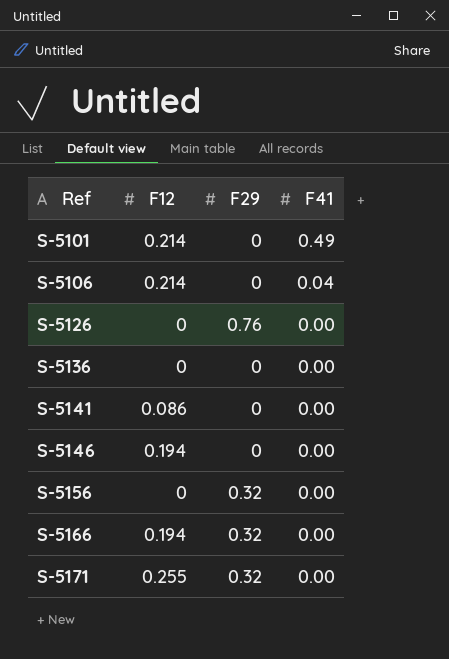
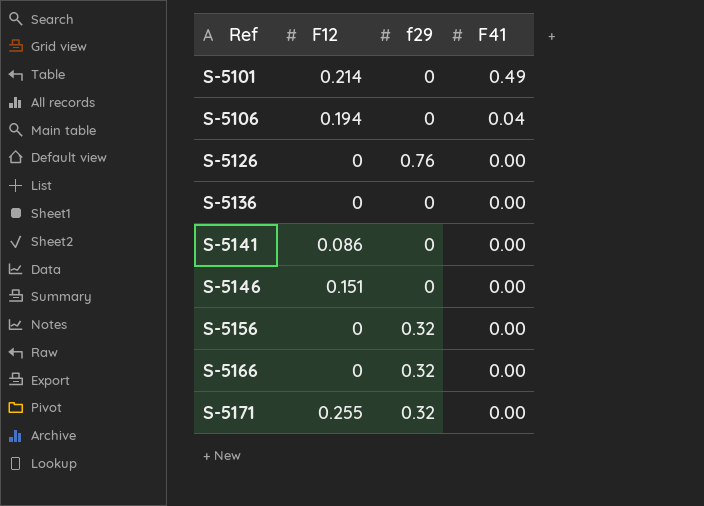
column name: F29 -> f29
S-5106 | F12: 0.214 -> 0.194
S-5146 | F12: 0.194 -> 0.151
S-5166 | F12: 0.194 -> 0

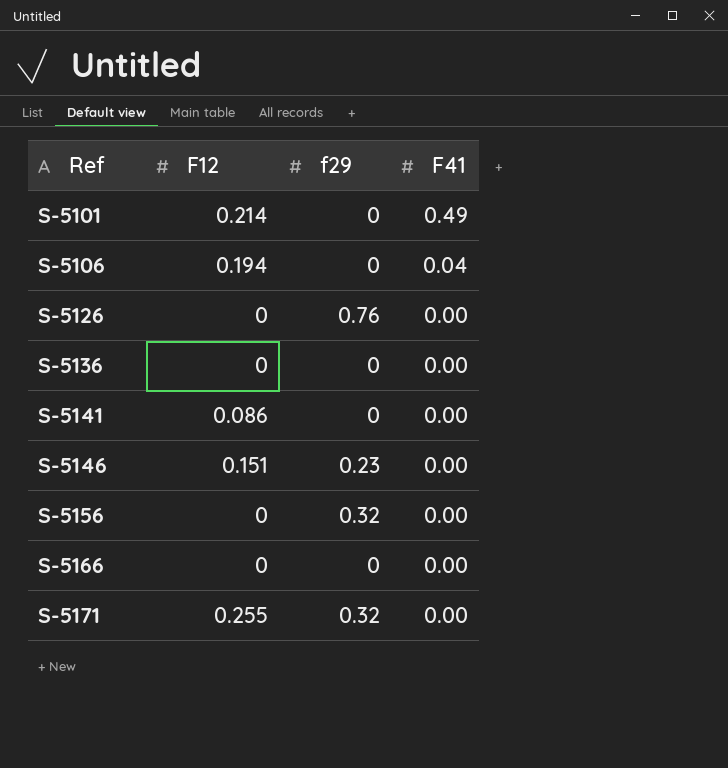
S-5146 | f29: 0 -> 0.23
S-5166 | f29: 0.32 -> 0

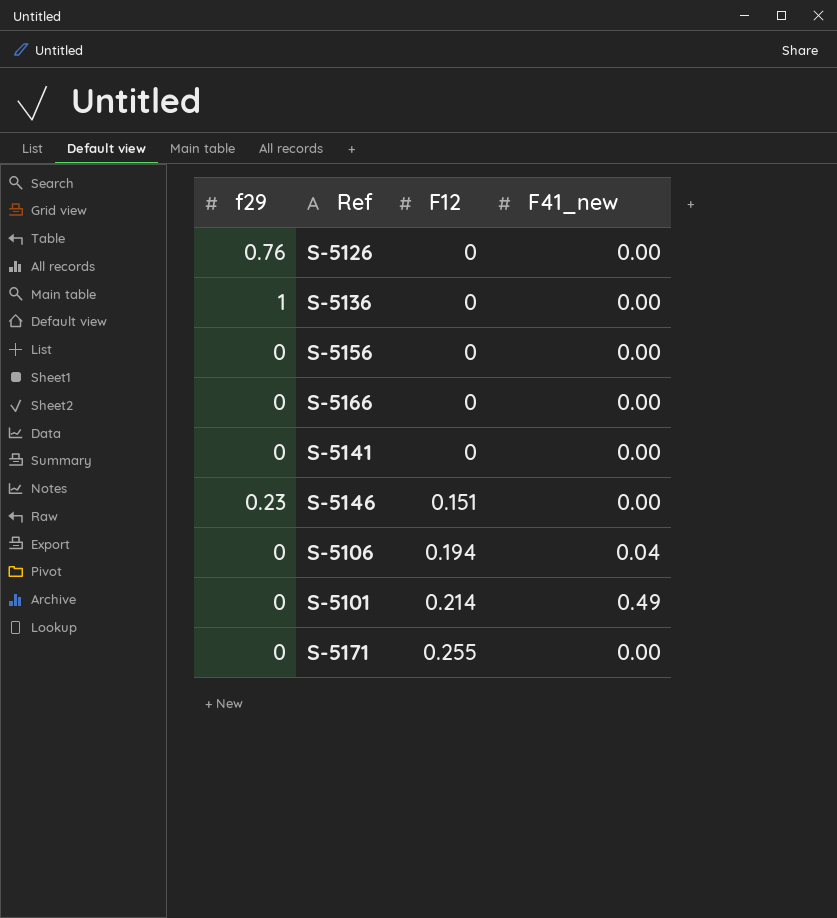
row order: Ref ascending -> F12 ascending
column f29 | position: 3 -> 1
column name: F41 -> F41_new
S-5136 | f29: 0 -> 1
S-5156 | f29: 0.32 -> 0
S-5141 | F12: 0.086 -> 0
S-5171 | f29: 0.32 -> 0

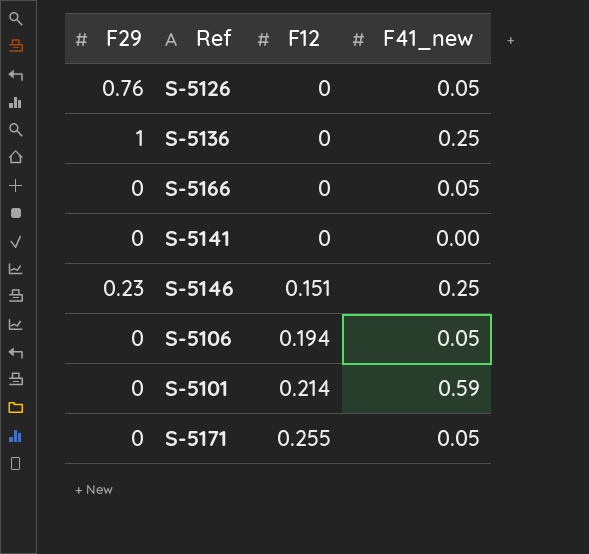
column name: f29 -> F29
row S-5156: 0 | 0 | 0.00 -> none
S-5126 | F41_new: 0.00 -> 0.05
S-5136 | F41_new: 0.00 -> 0.25
S-5166 | F41_new: 0.00 -> 0.05
S-5146 | F41_new: 0.00 -> 0.25
S-5106 | F41_new: 0.04 -> 0.05
S-5101 | F41_new: 0.49 -> 0.59
S-5171 | F41_new: 0.00 -> 0.05

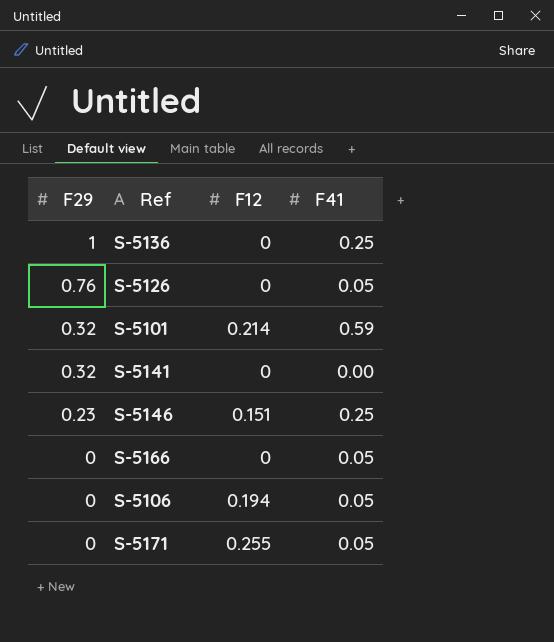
row order: F12 ascending -> F29 descending
column name: F41_new -> F41
S-5101 | F29: 0 -> 0.32
S-5141 | F29: 0 -> 0.32

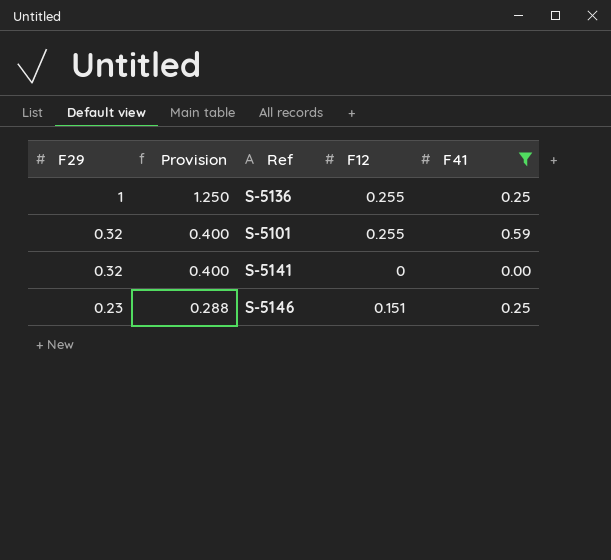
filter: none -> F41 != 0.05
column Provision | formula: none -> [F29] * 1.25
S-5136 | F12: 0 -> 0.255
S-5101 | F12: 0.214 -> 0.255

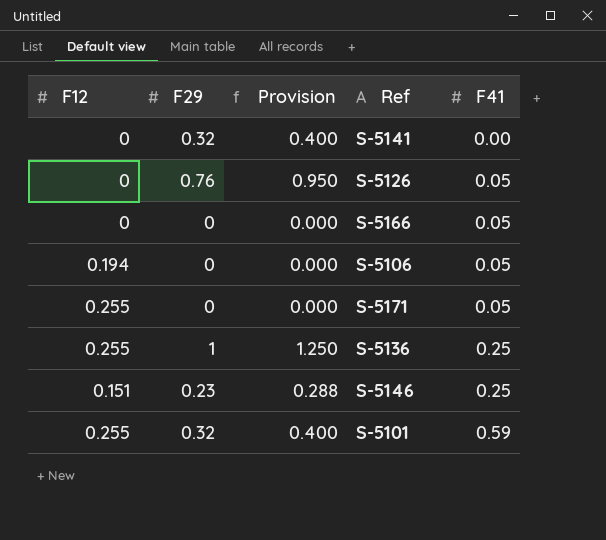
filter: F41 != 0.05 -> none
row order: F29 descending -> F41 ascending
column F12 | position: 4 -> 1

